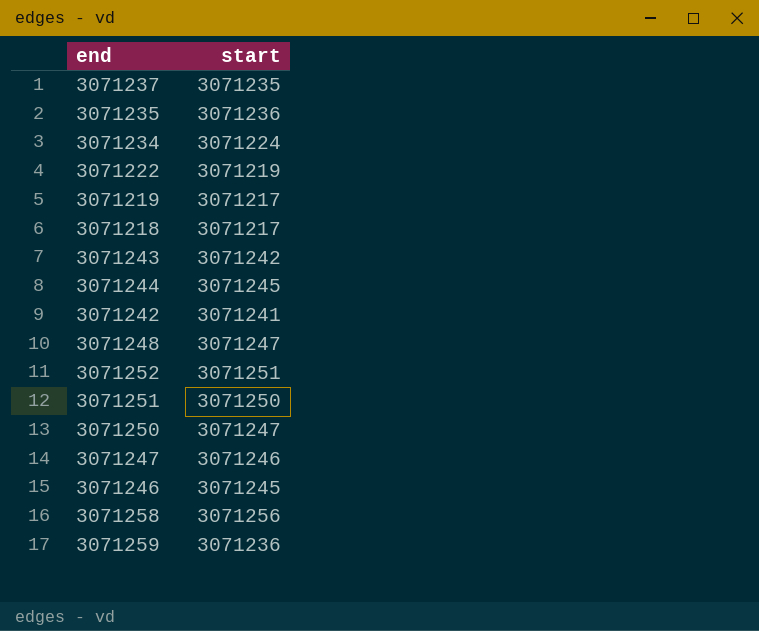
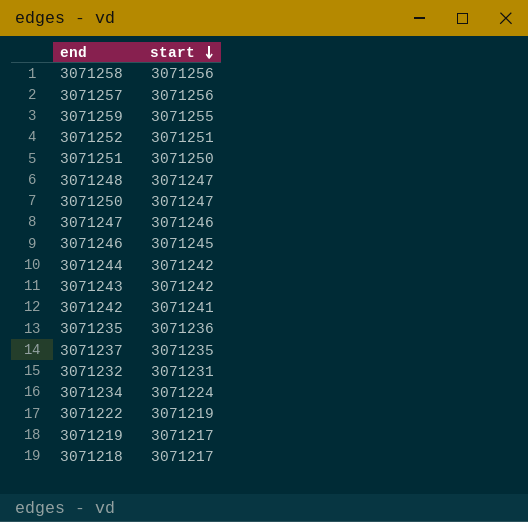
row order: none -> start descending
row 3071257: none -> 3071256
3071259 | start: 3071236 -> 3071255
3071244 | start: 3071245 -> 3071242
row 3071232: none -> 3071231

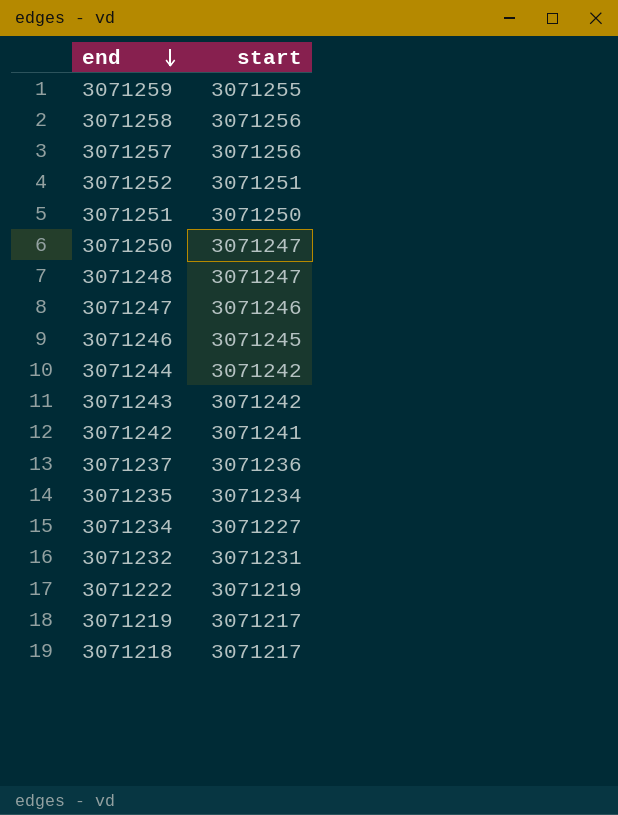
row order: start descending -> end descending
3071237 | start: 3071235 -> 3071236
3071235 | start: 3071236 -> 3071234
3071234 | start: 3071224 -> 3071227

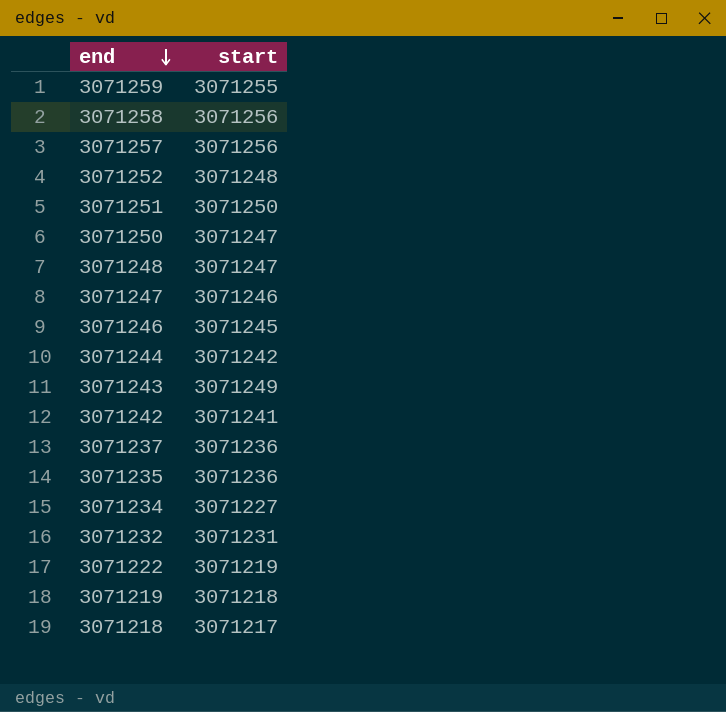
3071252 | start: 3071251 -> 3071248
3071243 | start: 3071242 -> 3071249
3071235 | start: 3071234 -> 3071236
3071219 | start: 3071217 -> 3071218

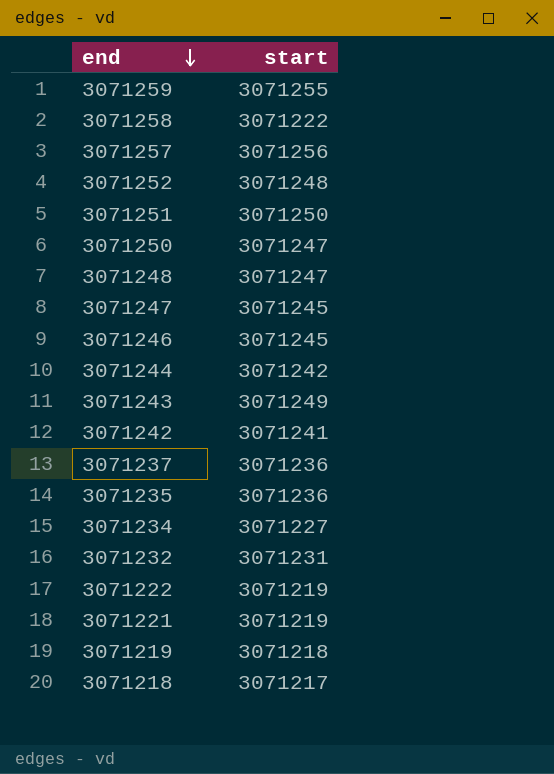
3071258 | start: 3071256 -> 3071222
3071247 | start: 3071246 -> 3071245
row 3071221: none -> 3071219

